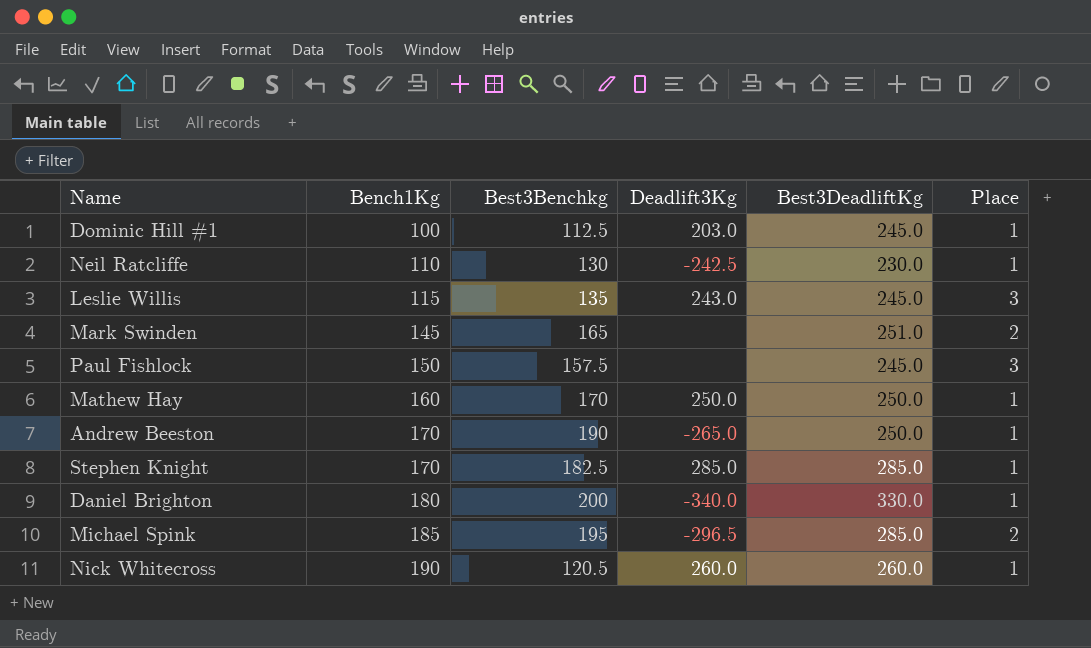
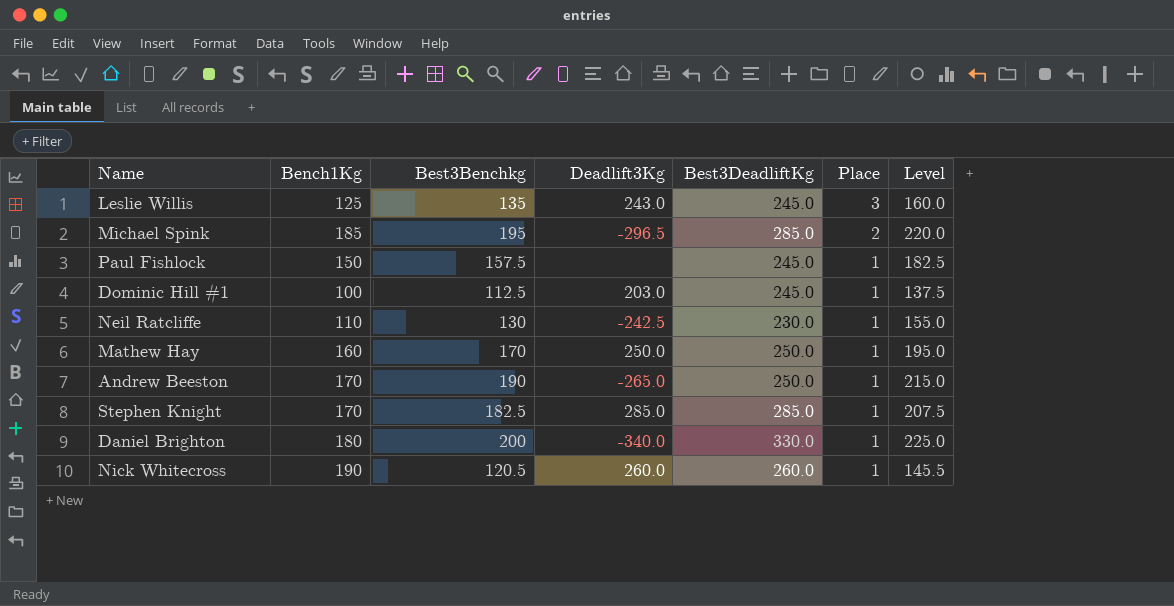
row order: Bench1Kg ascending -> Place descending
column Level | formula: none -> [Best3Benchkg] + 25
row Mark Swinden: 145 | 165 | none | 251.0 | 2 -> none
Leslie Willis | Bench1Kg: 115 -> 125
Paul Fishlock | Place: 3 -> 1

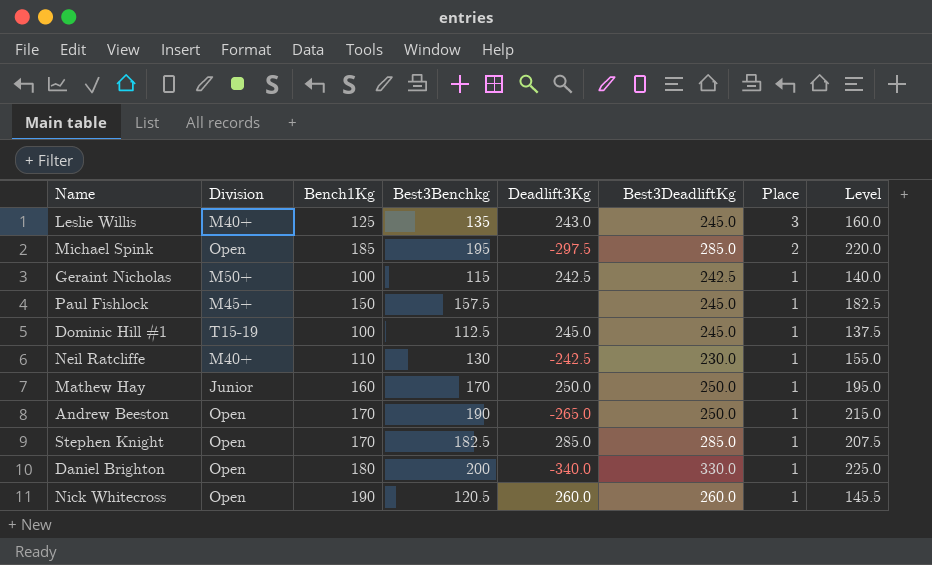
column Division | position: none -> 2
Michael Spink | Deadlift3Kg: -296.5 -> -297.5
row Geraint Nicholas: none -> M50+ | 100 | 115 | 242.5 | 242.5 | 1 | 140.0
Dominic Hill #1 | Deadlift3Kg: 203.0 -> 245.0

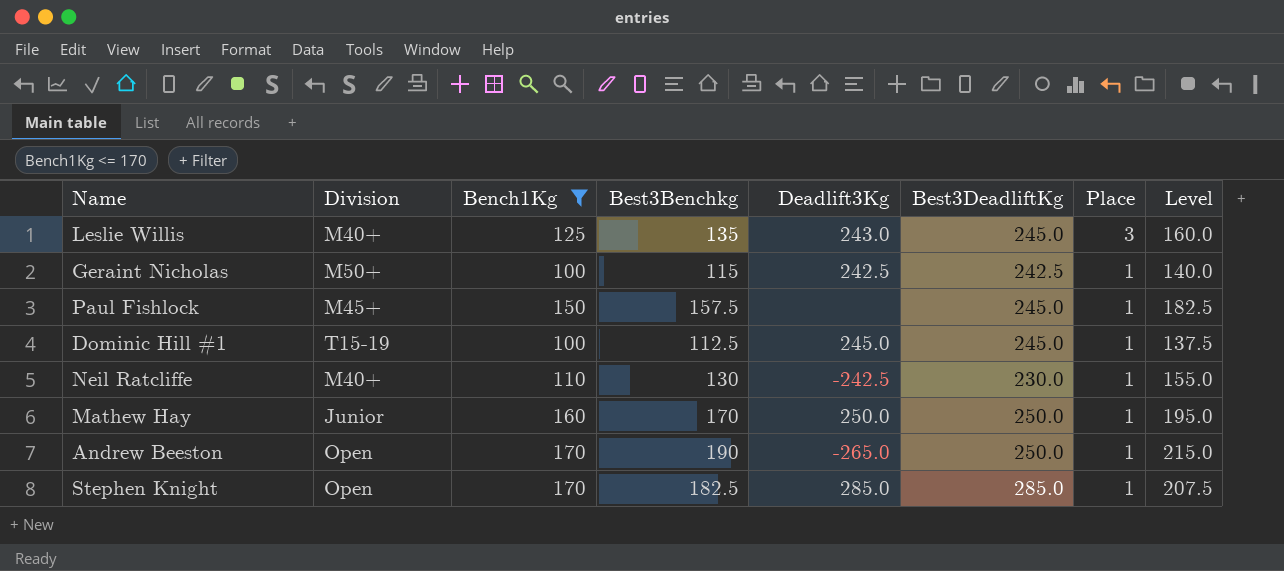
filter: none -> Bench1Kg <= 170

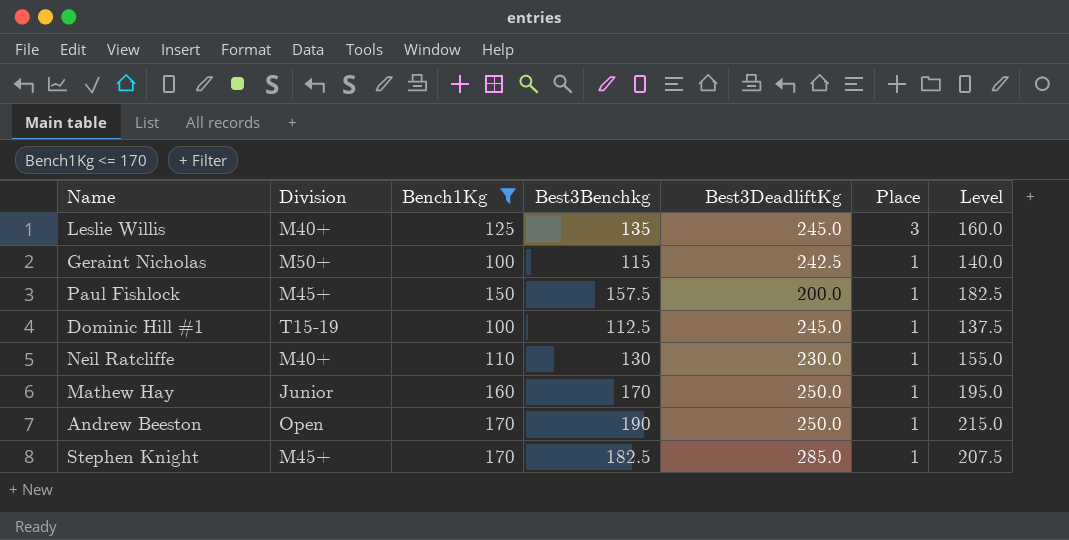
column Deadlift3Kg | position: 5 -> none
Paul Fishlock | Best3DeadliftKg: 245.0 -> 200.0
Stephen Knight | Division: Open -> M45+

